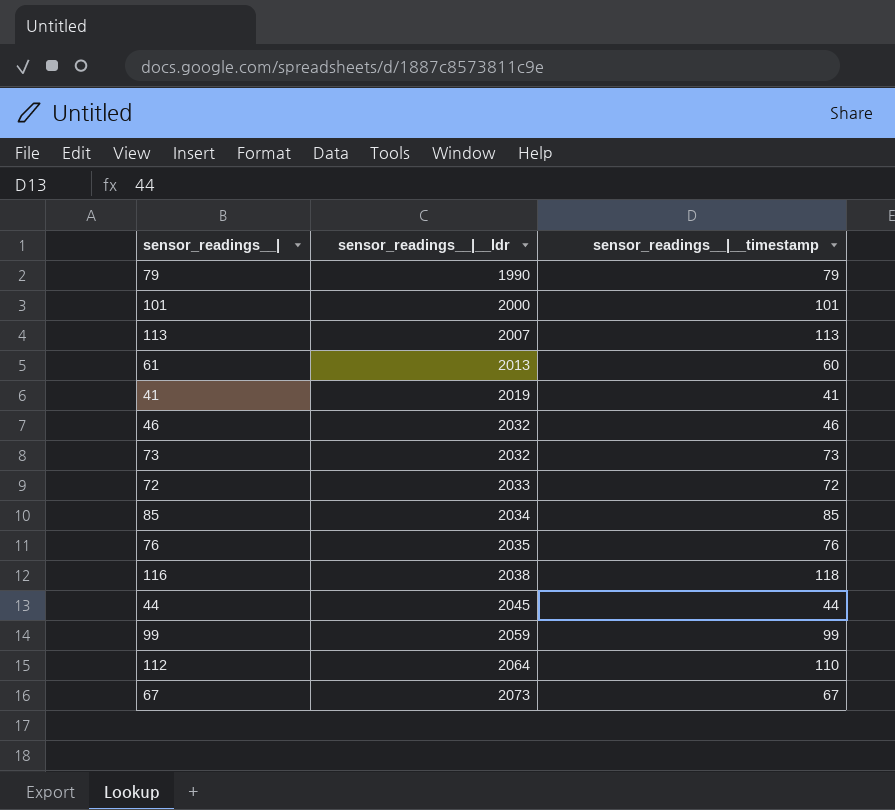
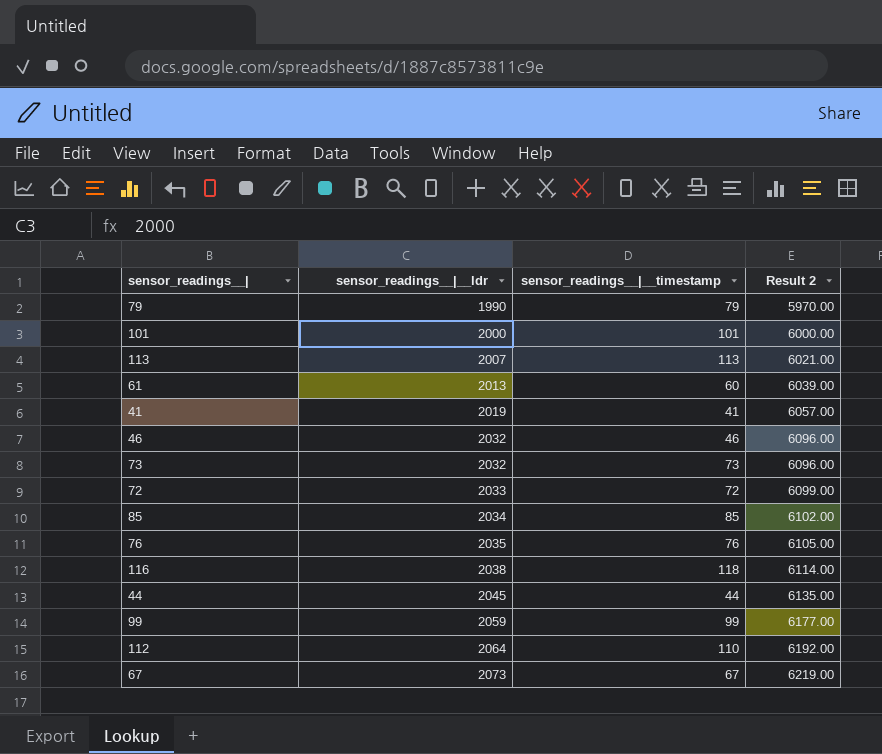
column Result 2 | formula: none -> [sensor_readings__|__ldr] * 3

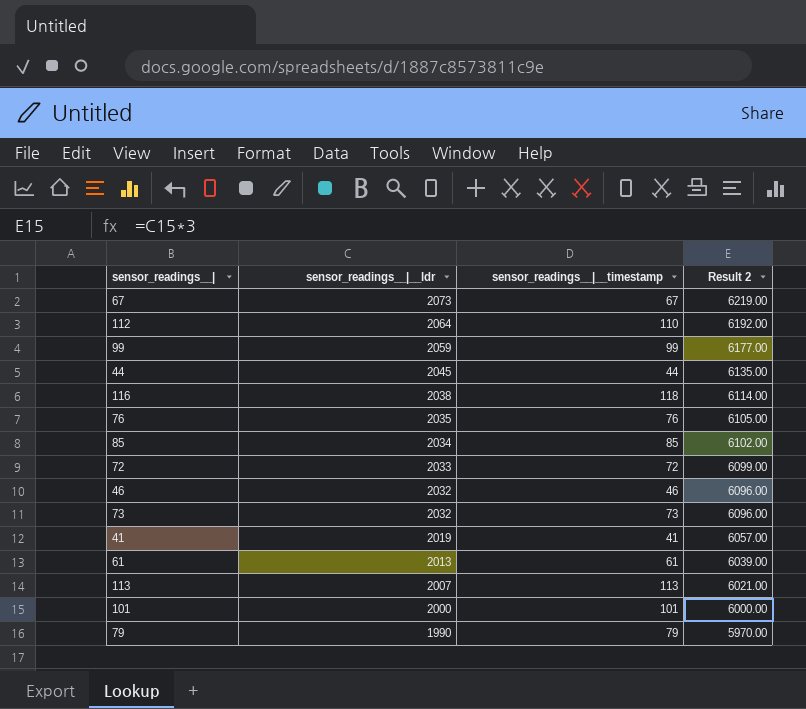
row order: sensor_readings__|__ldr ascending -> sensor_readings__|__ldr descending
61 | sensor_readings__|__timestamp: 60 -> 61

